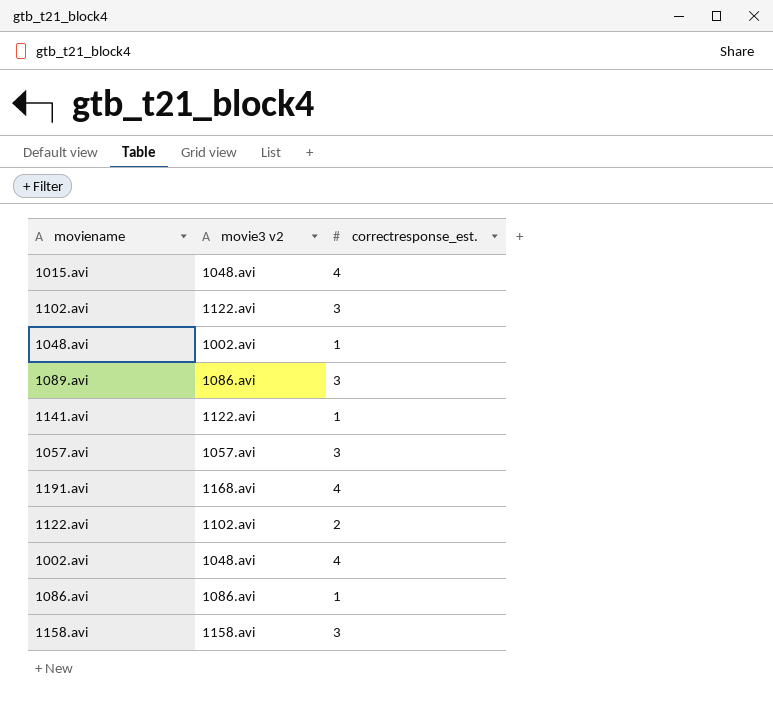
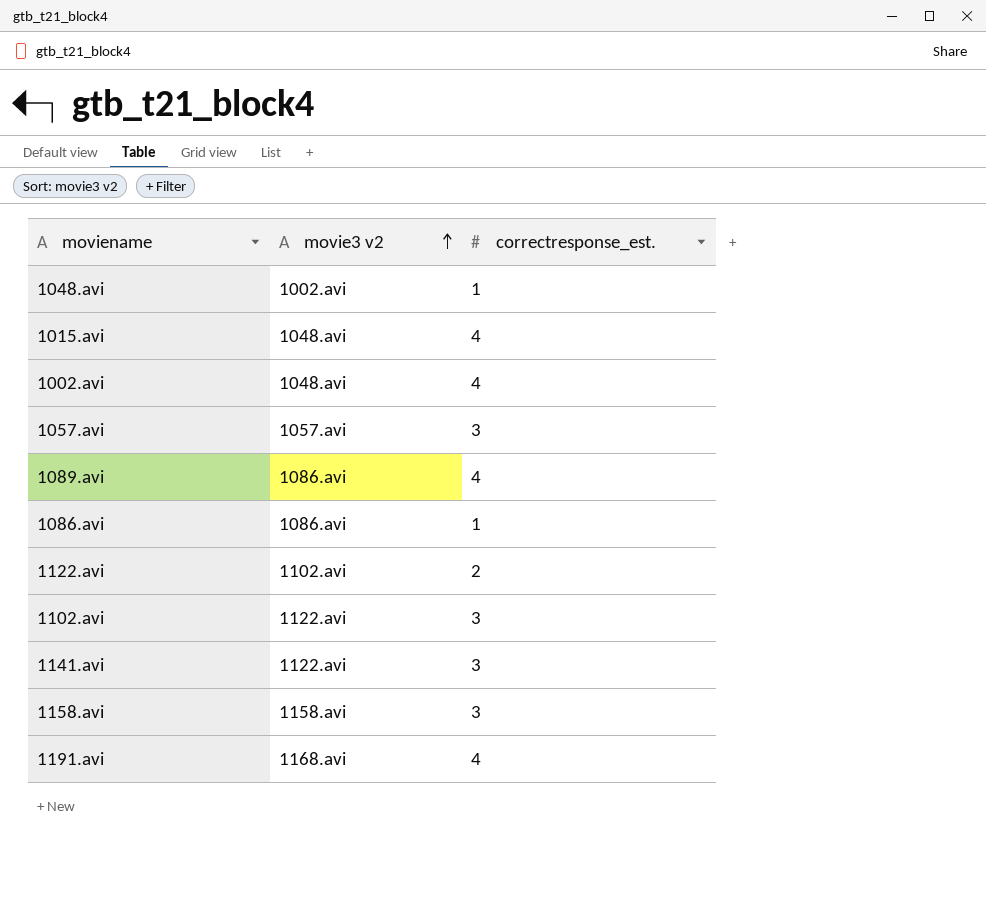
row order: none -> movie3 v2 ascending
1089.avi | correctresponse_est.: 3 -> 4
1141.avi | correctresponse_est.: 1 -> 3

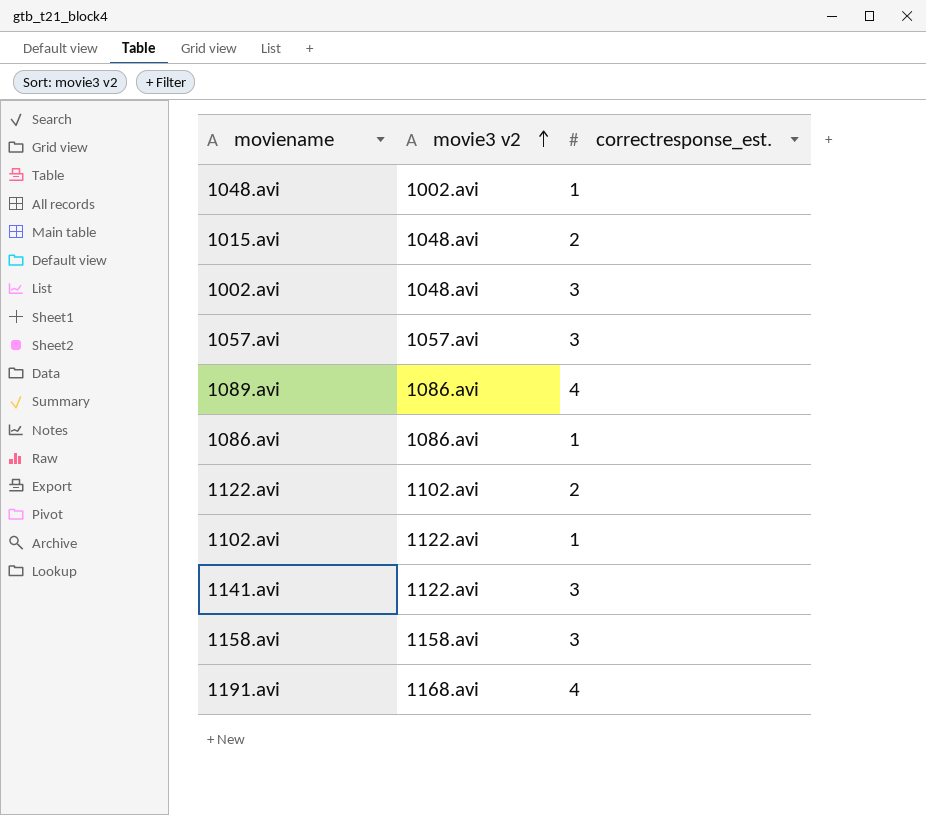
1015.avi | correctresponse_est.: 4 -> 2
1002.avi | correctresponse_est.: 4 -> 3
1102.avi | correctresponse_est.: 3 -> 1

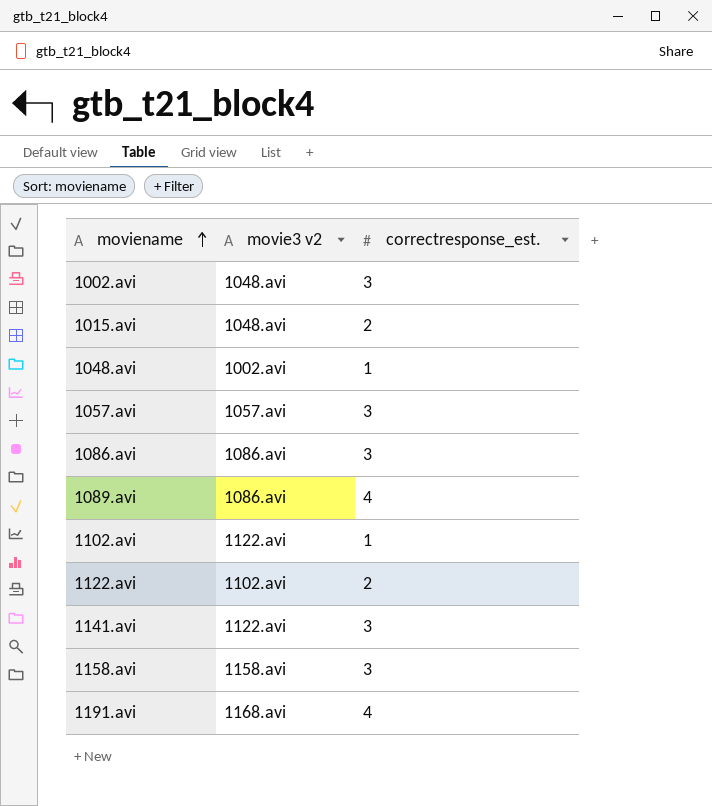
row order: movie3 v2 ascending -> moviename ascending
1086.avi | correctresponse_est.: 1 -> 3

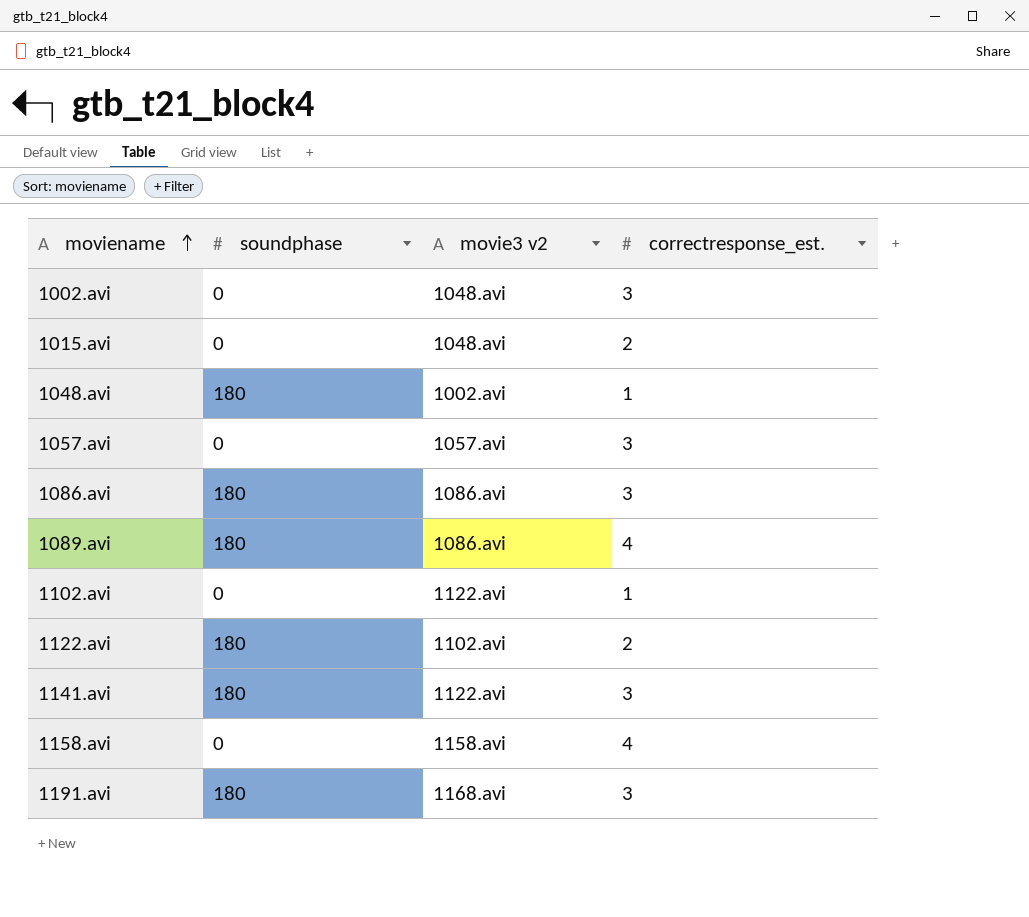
column soundphase | position: none -> 2
1158.avi | correctresponse_est.: 3 -> 4
1191.avi | correctresponse_est.: 4 -> 3

